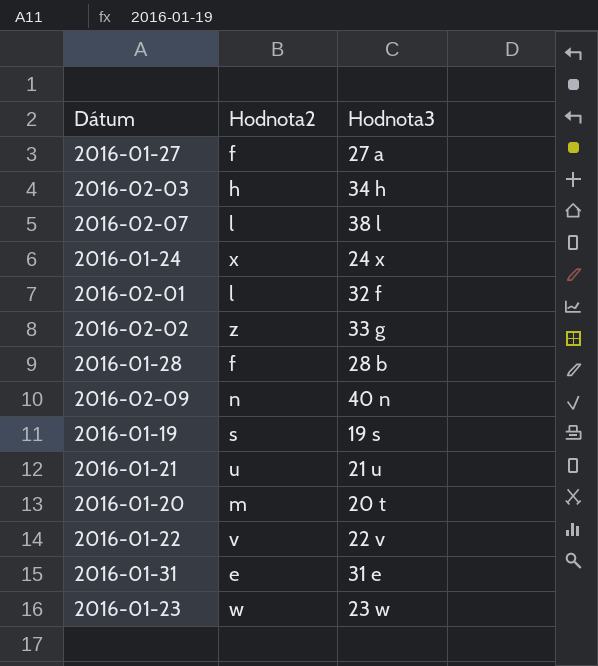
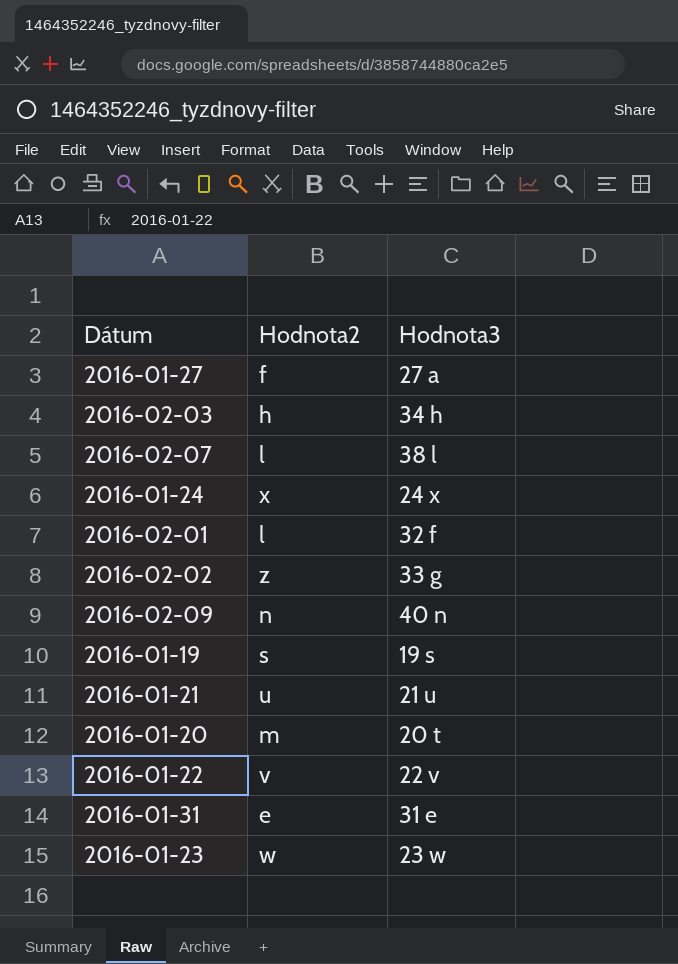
row 2016-01-28: f | 28 b -> none

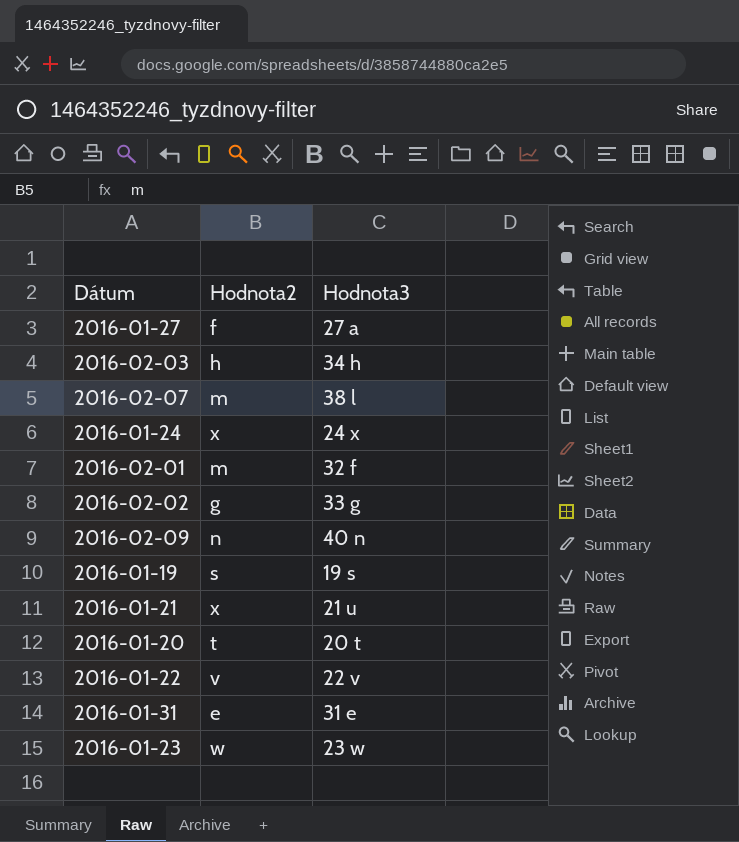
2016-02-07 | Hodnota2: l -> m
2016-02-01 | Hodnota2: l -> m
2016-02-02 | Hodnota2: z -> g
2016-01-21 | Hodnota2: u -> x
2016-01-20 | Hodnota2: m -> t

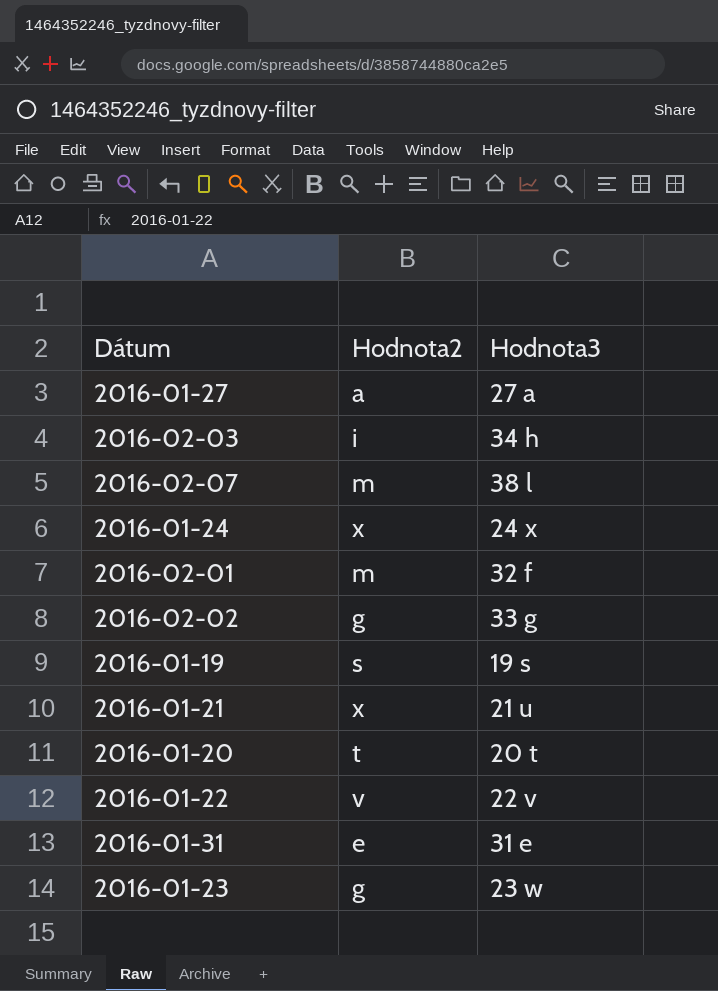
row 2016-02-09: n | 40 n -> none
2016-01-27 | Hodnota2: f -> a
2016-02-03 | Hodnota2: h -> i
2016-01-23 | Hodnota2: w -> g

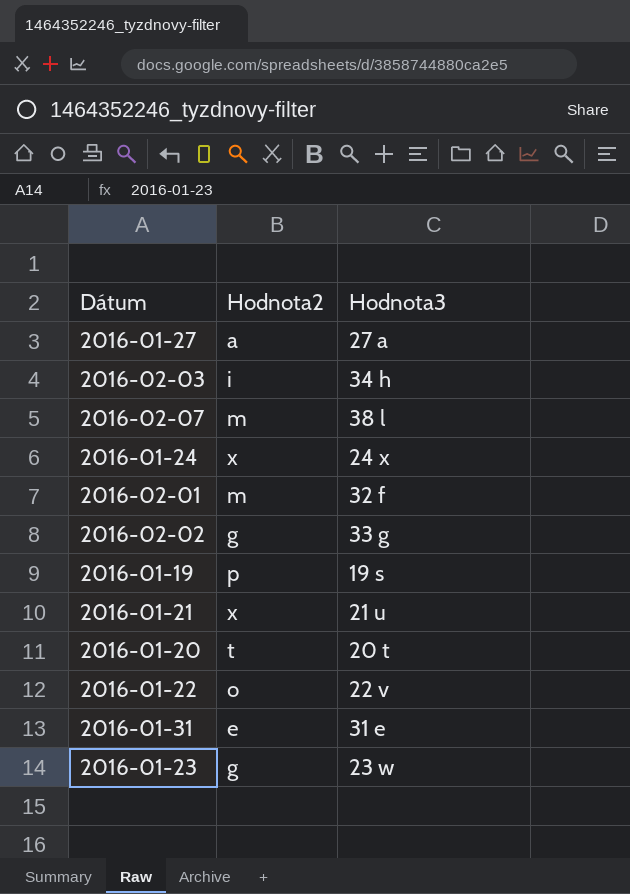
2016-01-19 | Hodnota2: s -> p
2016-01-22 | Hodnota2: v -> o

